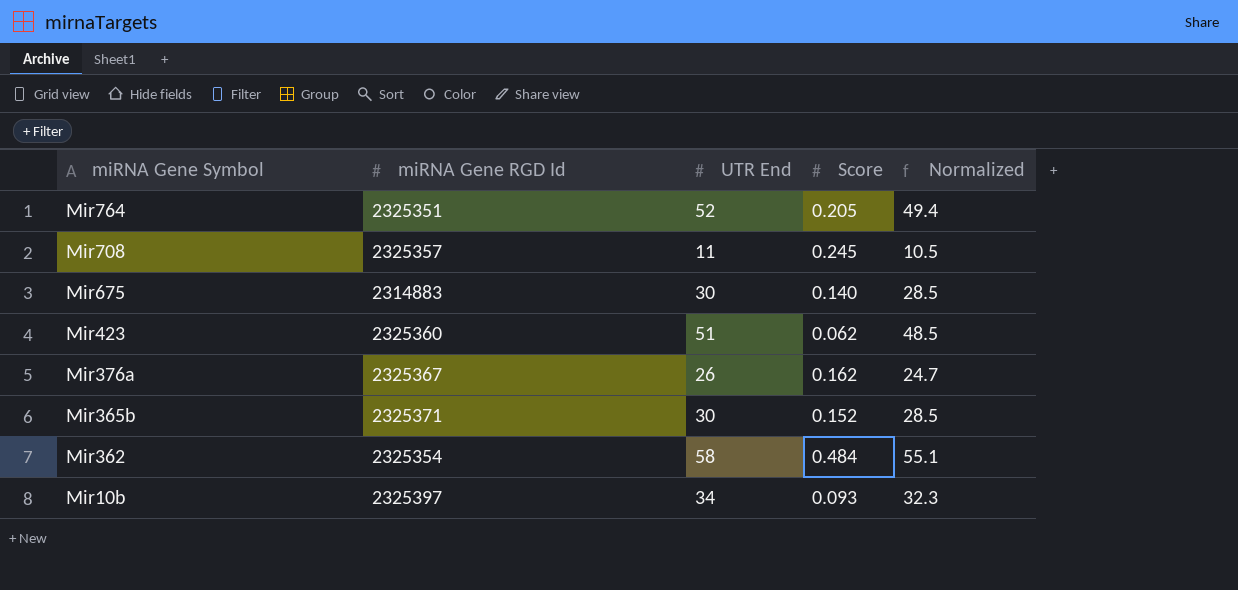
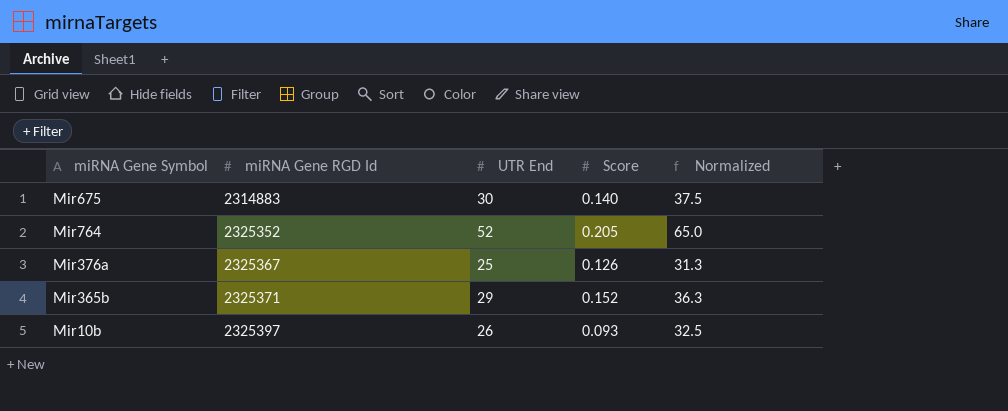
row order: miRNA Gene Symbol descending -> miRNA Gene RGD Id ascending
column Normalized | formula: [UTR End] * 0.95 -> [UTR End] * 1.25
row Mir708: 2325357 | 11 | 0.245 | 10.5 -> none
row Mir423: 2325360 | 51 | 0.062 | 48.5 -> none
row Mir362: 2325354 | 58 | 0.484 | 55.1 -> none
Mir764 | miRNA Gene RGD Id: 2325351 -> 2325352
Mir376a | UTR End: 26 -> 25
Mir376a | Score: 0.162 -> 0.126
Mir365b | UTR End: 30 -> 29
Mir10b | UTR End: 34 -> 26

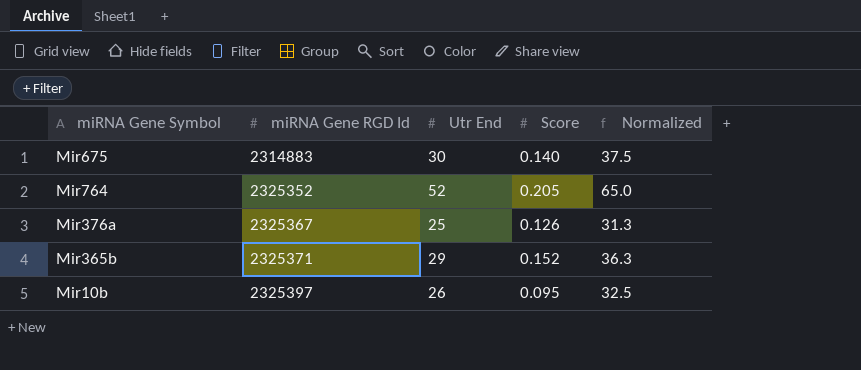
column name: UTR End -> Utr End
Mir10b | Score: 0.093 -> 0.095

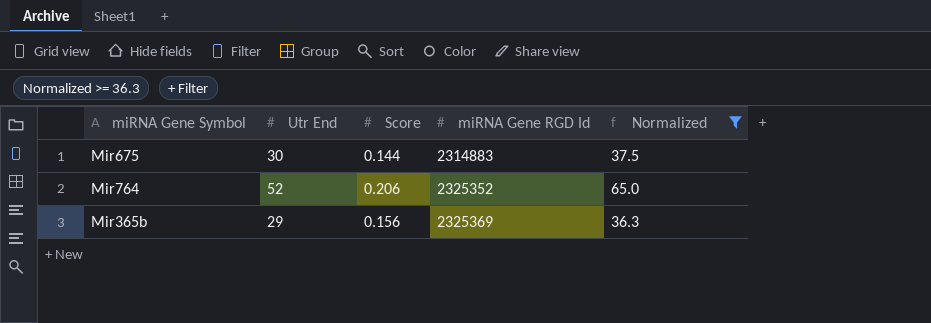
filter: none -> Normalized >= 36.3
column miRNA Gene RGD Id | position: 2 -> 4
Mir675 | Score: 0.140 -> 0.144
Mir764 | Score: 0.205 -> 0.206
Mir365b | Score: 0.152 -> 0.156
Mir365b | miRNA Gene RGD Id: 2325371 -> 2325369

